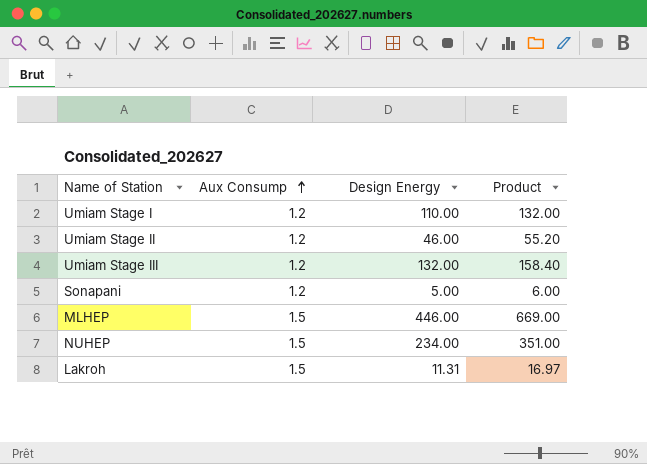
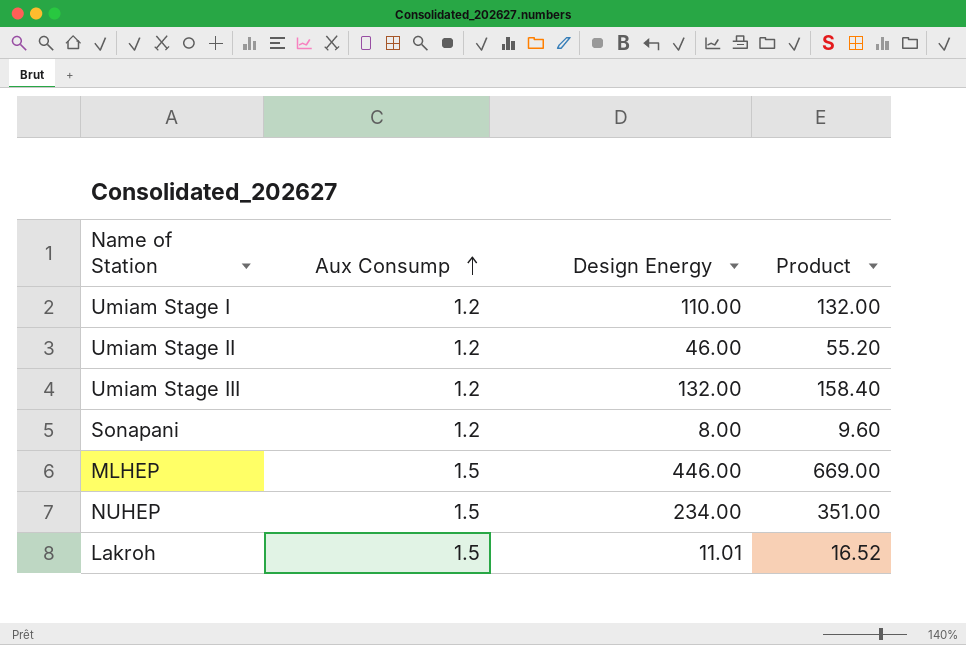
Sonapani | Design Energy: 5.00 -> 8.00
Sonapani | Product: 6.00 -> 9.60
Lakroh | Design Energy: 11.31 -> 11.01
Lakroh | Product: 16.97 -> 16.52

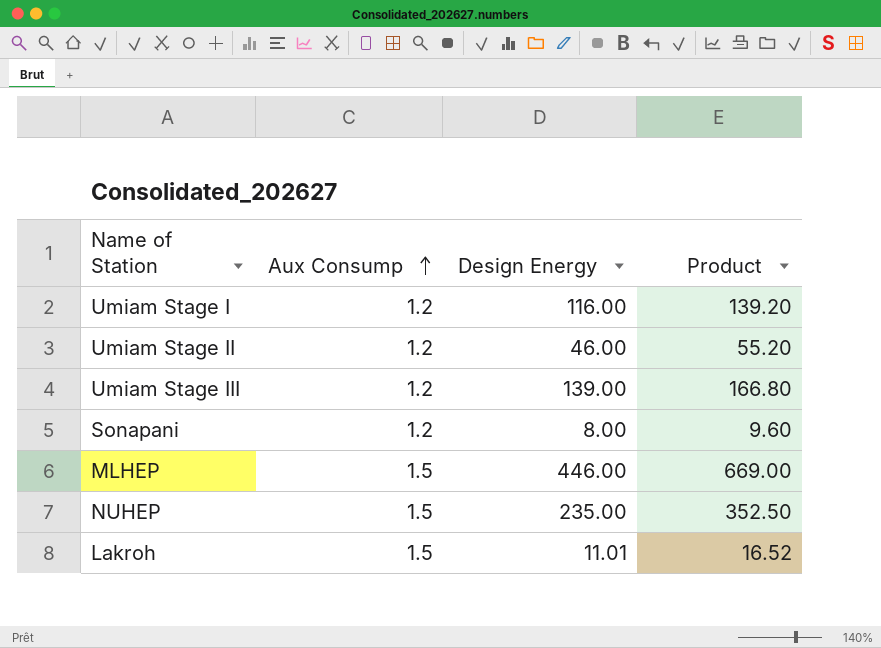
Umiam Stage I | Design Energy: 110.00 -> 116.00
Umiam Stage I | Product: 132.00 -> 139.20
Umiam Stage III | Design Energy: 132.00 -> 139.00
Umiam Stage III | Product: 158.40 -> 166.80
NUHEP | Design Energy: 234.00 -> 235.00
NUHEP | Product: 351.00 -> 352.50

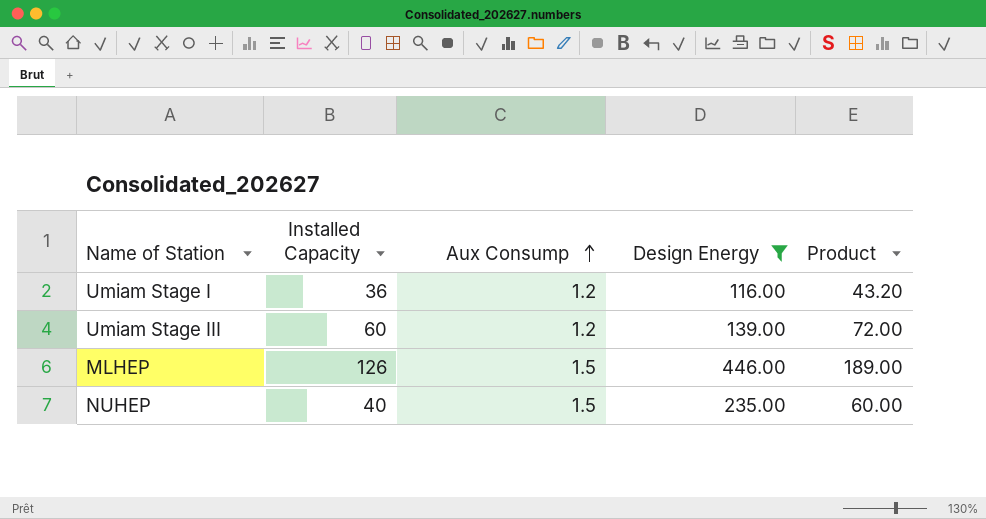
filter: none -> Design Energy >= 116.00
column Installed Capacity | position: none -> 2
column Product | formula: [Aux Consump] * [Design Energy] -> [Installed Capacity] * [Aux Consump]

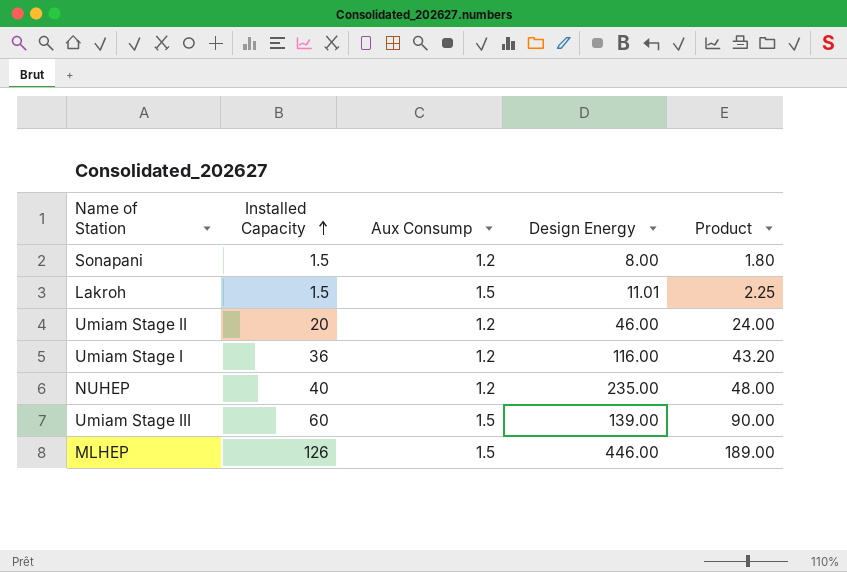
filter: Design Energy >= 116.00 -> none
row order: Aux Consump ascending -> Installed Capacity ascending
NUHEP | Aux Consump: 1.5 -> 1.2
NUHEP | Product: 60.00 -> 48.00
Umiam Stage III | Aux Consump: 1.2 -> 1.5
Umiam Stage III | Product: 72.00 -> 90.00

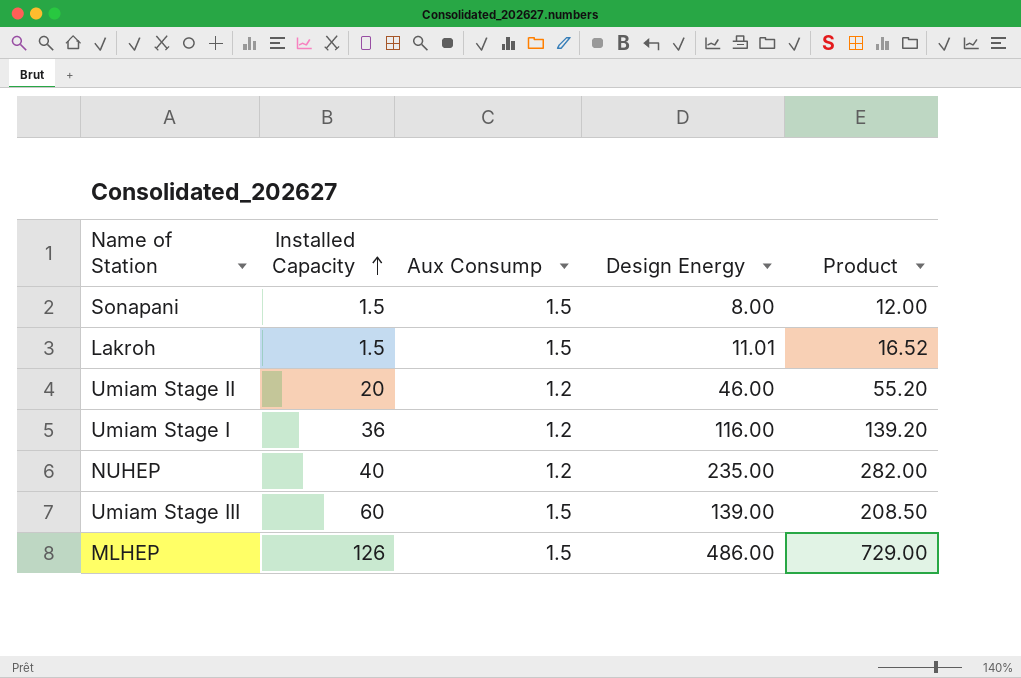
column Product | formula: [Installed Capacity] * [Aux Consump] -> [Aux Consump] * [Design Energy]
Sonapani | Aux Consump: 1.2 -> 1.5
MLHEP | Design Energy: 446.00 -> 486.00

